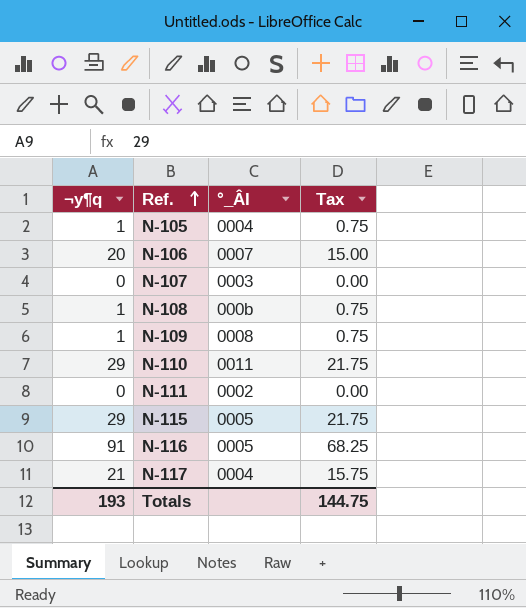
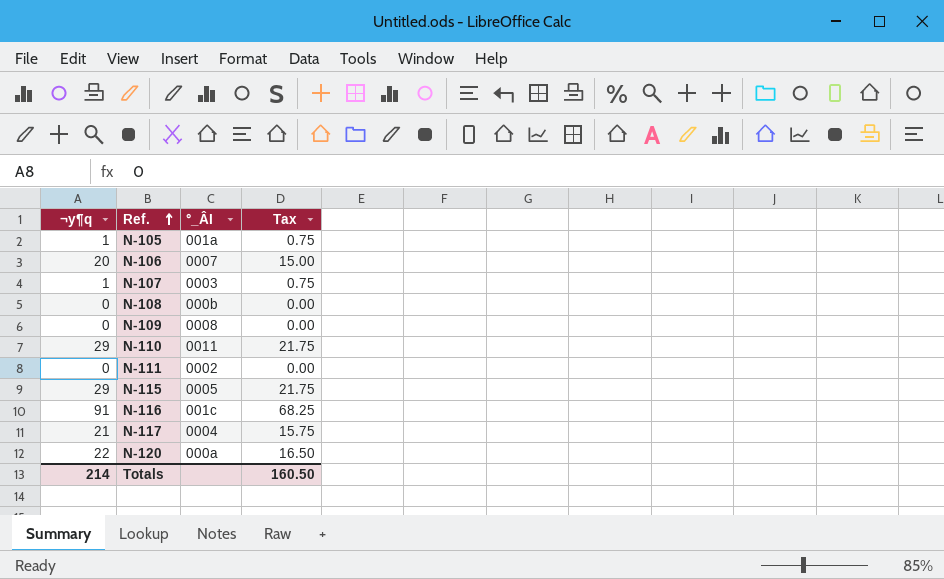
N-105 | °_ÂI: 0004 -> 001a
N-107 | ¬y¶q: 0 -> 1
N-107 | Tax: 0.00 -> 0.75
N-108 | ¬y¶q: 1 -> 0
N-108 | Tax: 0.75 -> 0.00
N-109 | ¬y¶q: 1 -> 0
N-109 | Tax: 0.75 -> 0.00
N-116 | °_ÂI: 0005 -> 001c
row N-120: none -> 22 | 000a | 16.50
Totals | ¬y¶q: 193 -> 214
Totals | Tax: 144.75 -> 160.50

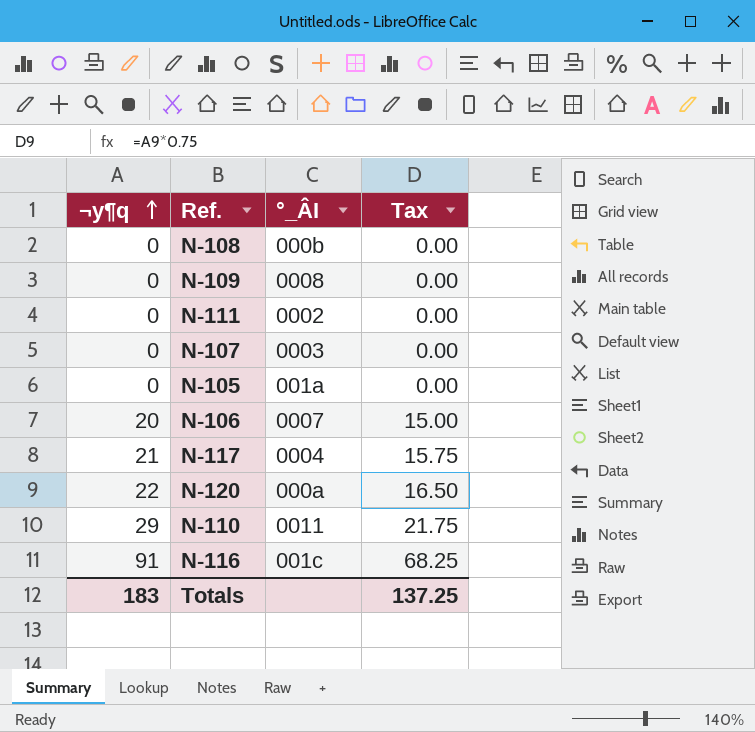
row order: Ref. ascending -> ¬y¶q ascending
row N-115: 29 | 0005 | 21.75 -> none
N-107 | ¬y¶q: 1 -> 0
N-107 | Tax: 0.75 -> 0.00
N-105 | ¬y¶q: 1 -> 0
N-105 | Tax: 0.75 -> 0.00
Totals | ¬y¶q: 214 -> 183
Totals | Tax: 160.50 -> 137.25

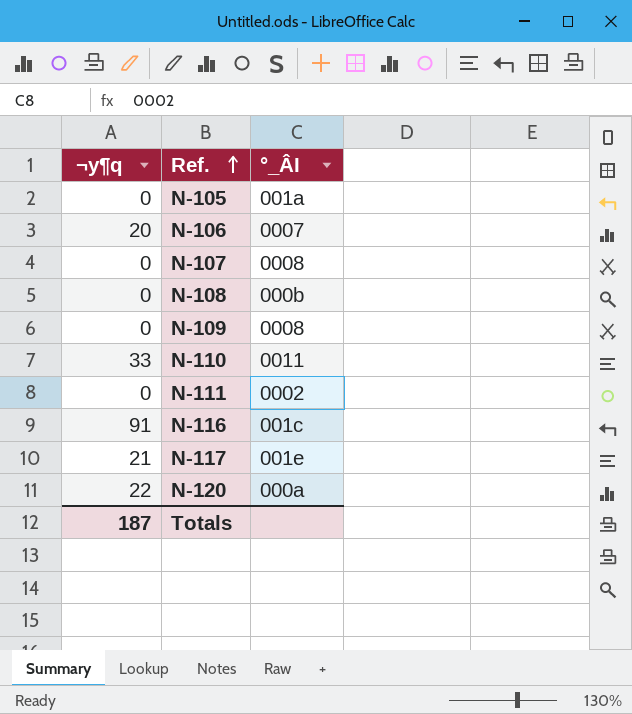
row order: ¬y¶q ascending -> Ref. ascending
column Tax | formula: [¬y¶q] * 0.75 -> none
N-107 | °_ÂI: 0003 -> 0008
N-110 | ¬y¶q: 29 -> 33
N-117 | °_ÂI: 0004 -> 001e
Totals | ¬y¶q: 183 -> 187

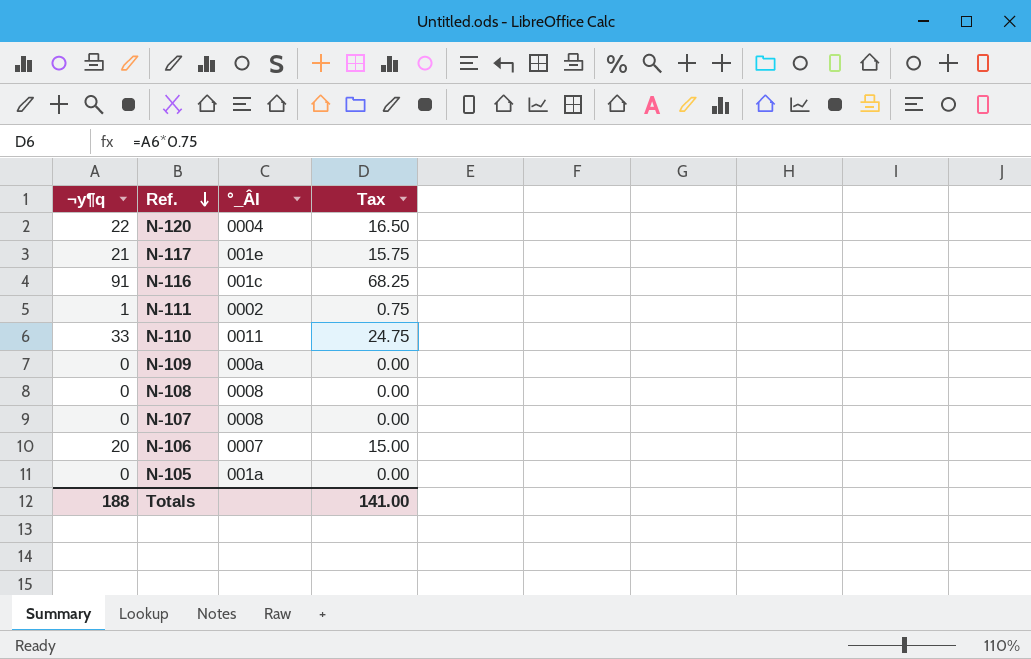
row order: Ref. ascending -> Ref. descending
column Tax | formula: none -> [¬y¶q] * 0.75
N-120 | °_ÂI: 000a -> 0004
N-111 | ¬y¶q: 0 -> 1
N-109 | °_ÂI: 0008 -> 000a
N-108 | °_ÂI: 000b -> 0008
Totals | ¬y¶q: 187 -> 188

